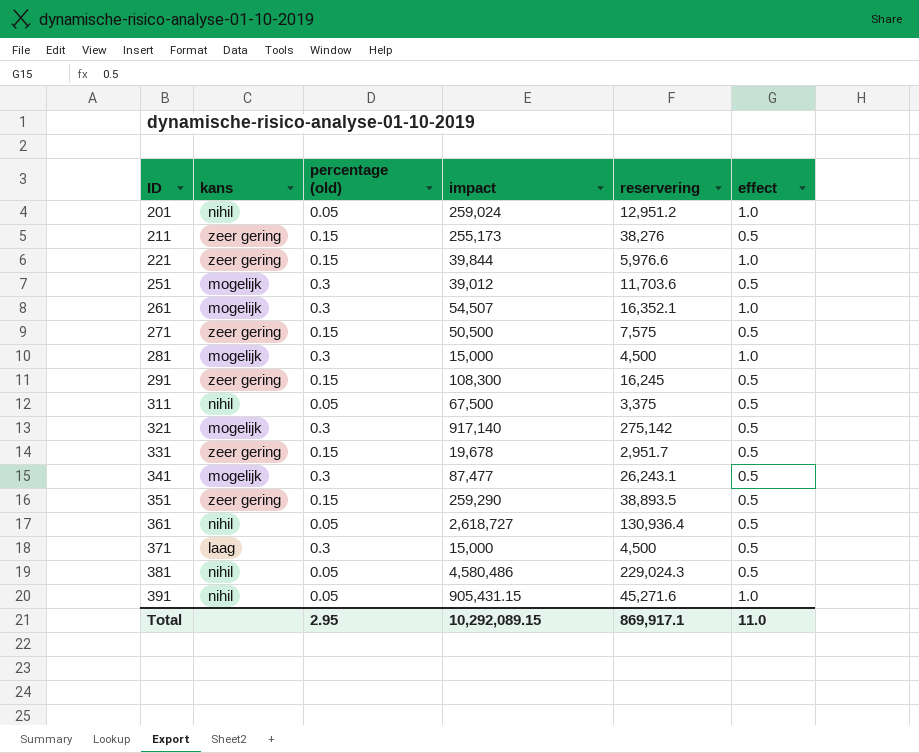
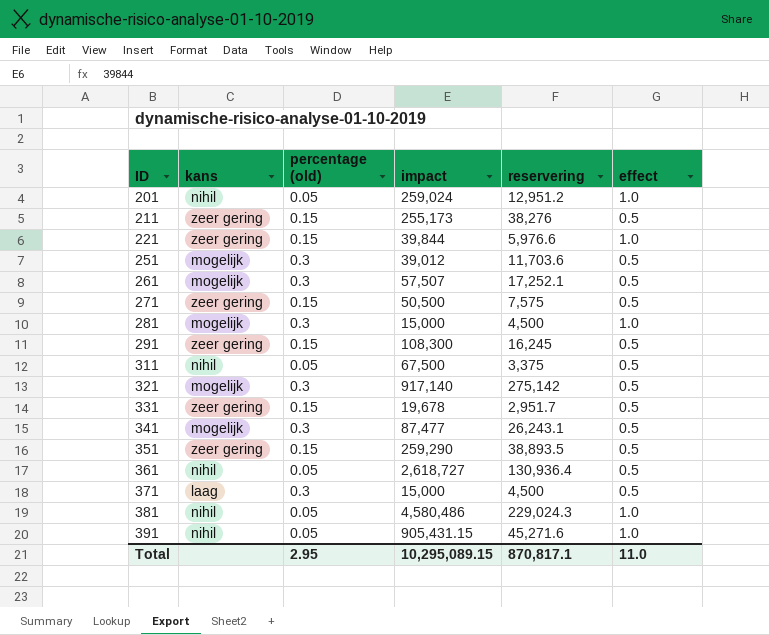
261 | impact: 54,507 -> 57,507
261 | reservering: 16,352.1 -> 17,252.1
261 | effect: 1.0 -> 0.5
381 | effect: 0.5 -> 1.0
Total | impact: 10,292,089.15 -> 10,295,089.15
Total | reservering: 869,917.1 -> 870,817.1

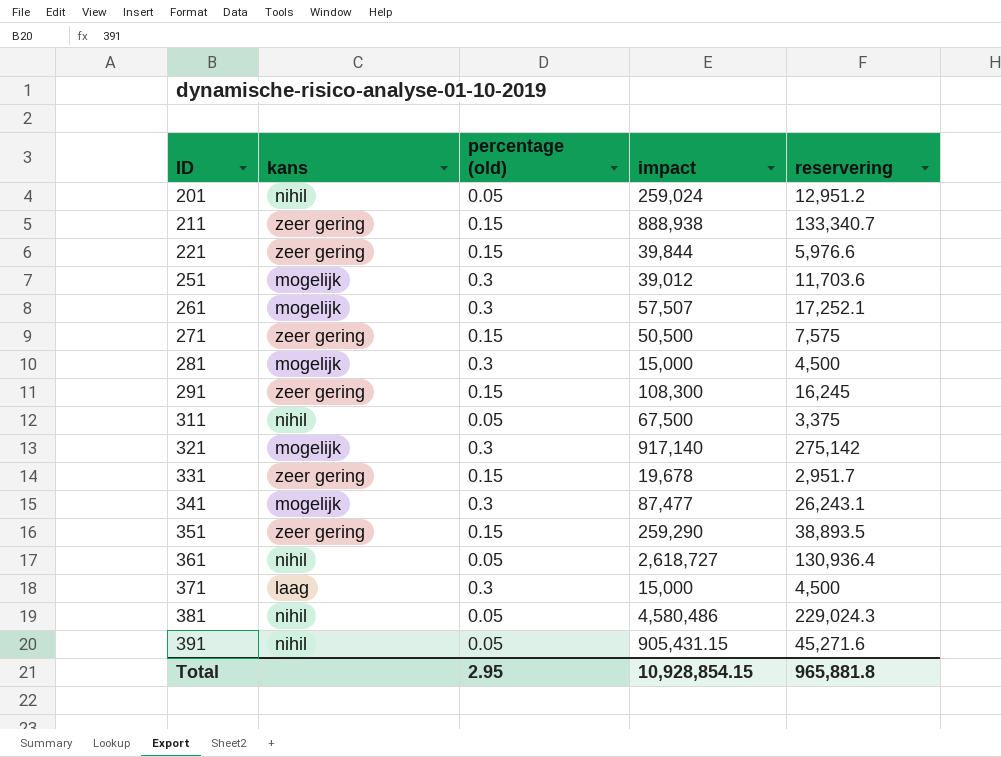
column effect | position: 6 -> none
211 | impact: 255,173 -> 888,938
211 | reservering: 38,276 -> 133,340.7
Total | impact: 10,295,089.15 -> 10,928,854.15
Total | reservering: 870,817.1 -> 965,881.8

